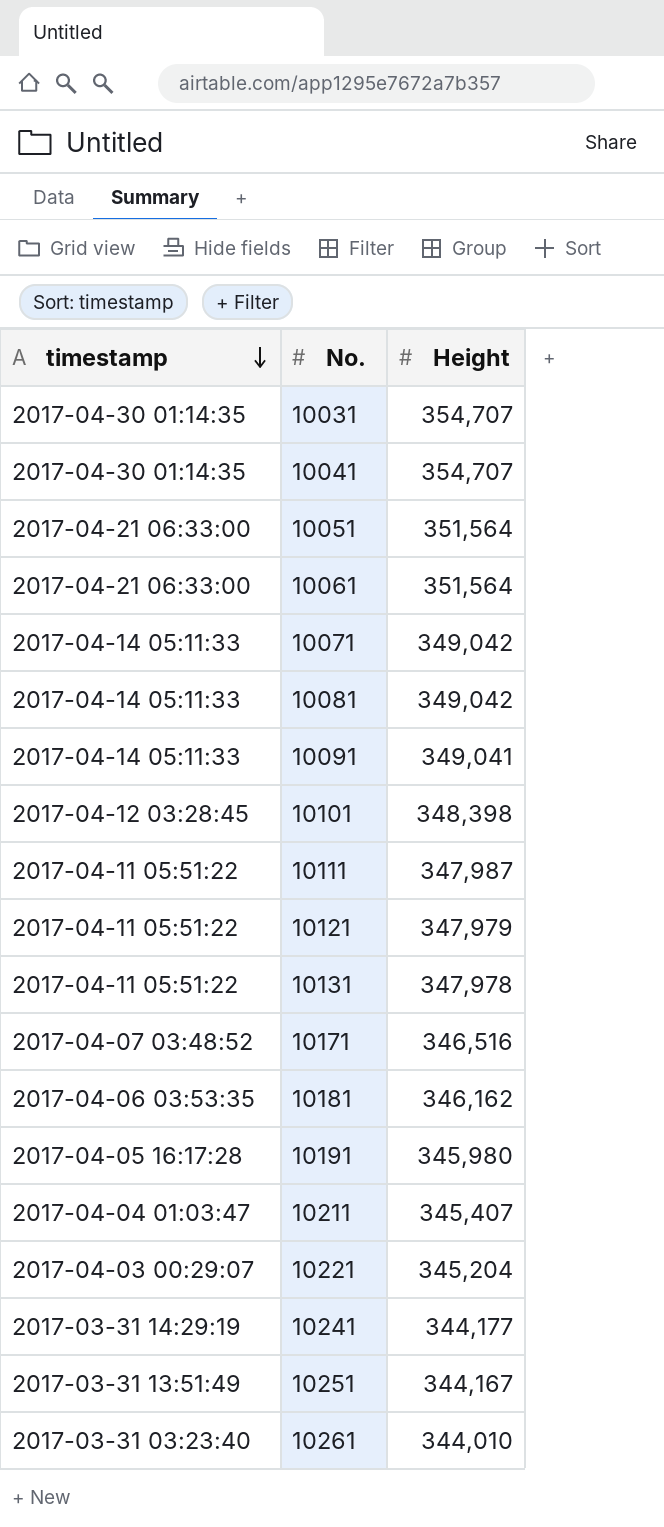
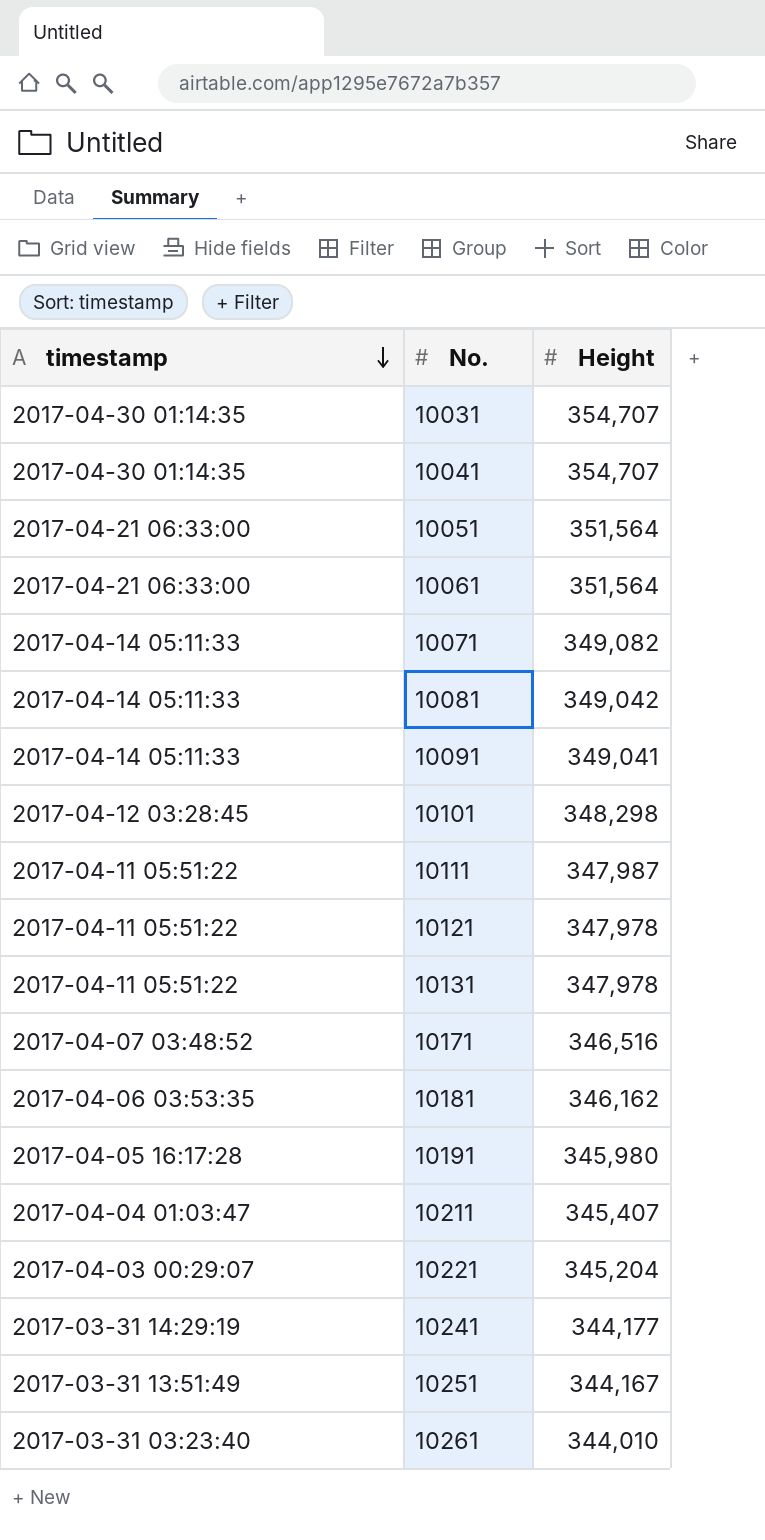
10071 | Height: 349,042 -> 349,082
10101 | Height: 348,398 -> 348,298
10121 | Height: 347,979 -> 347,978

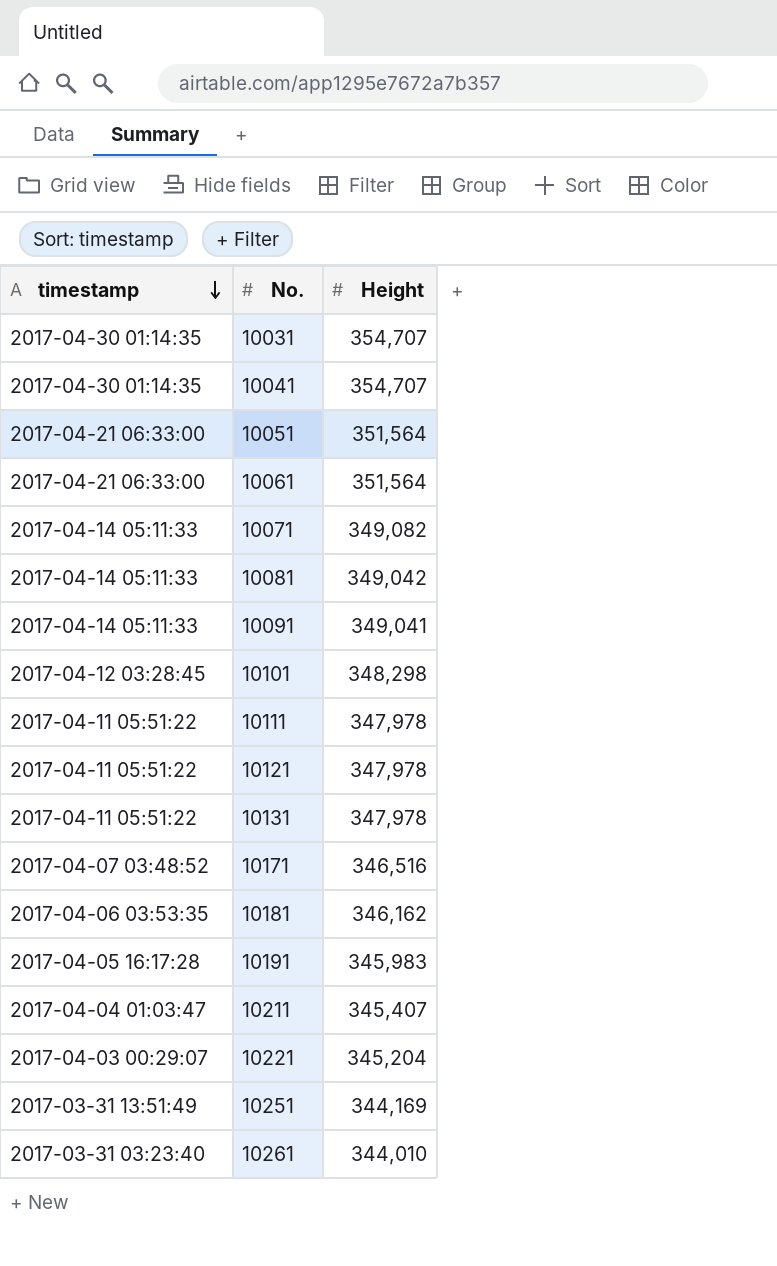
row 10241: 2017-03-31 14:29:19 | 344,177 -> none
10111 | Height: 347,987 -> 347,978
10191 | Height: 345,980 -> 345,983
10251 | Height: 344,167 -> 344,169

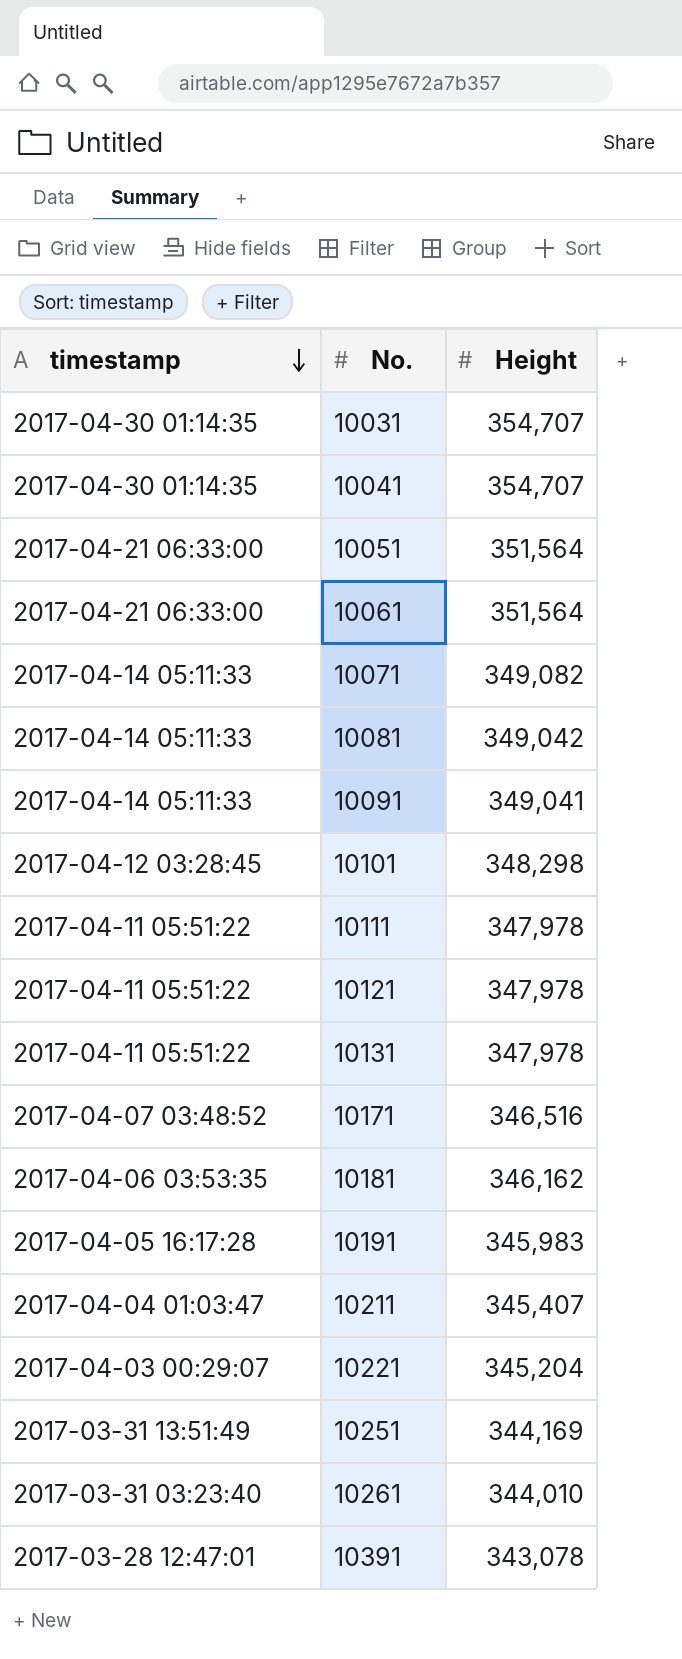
row 10391: none -> 2017-03-28 12:47:01 | 343,078

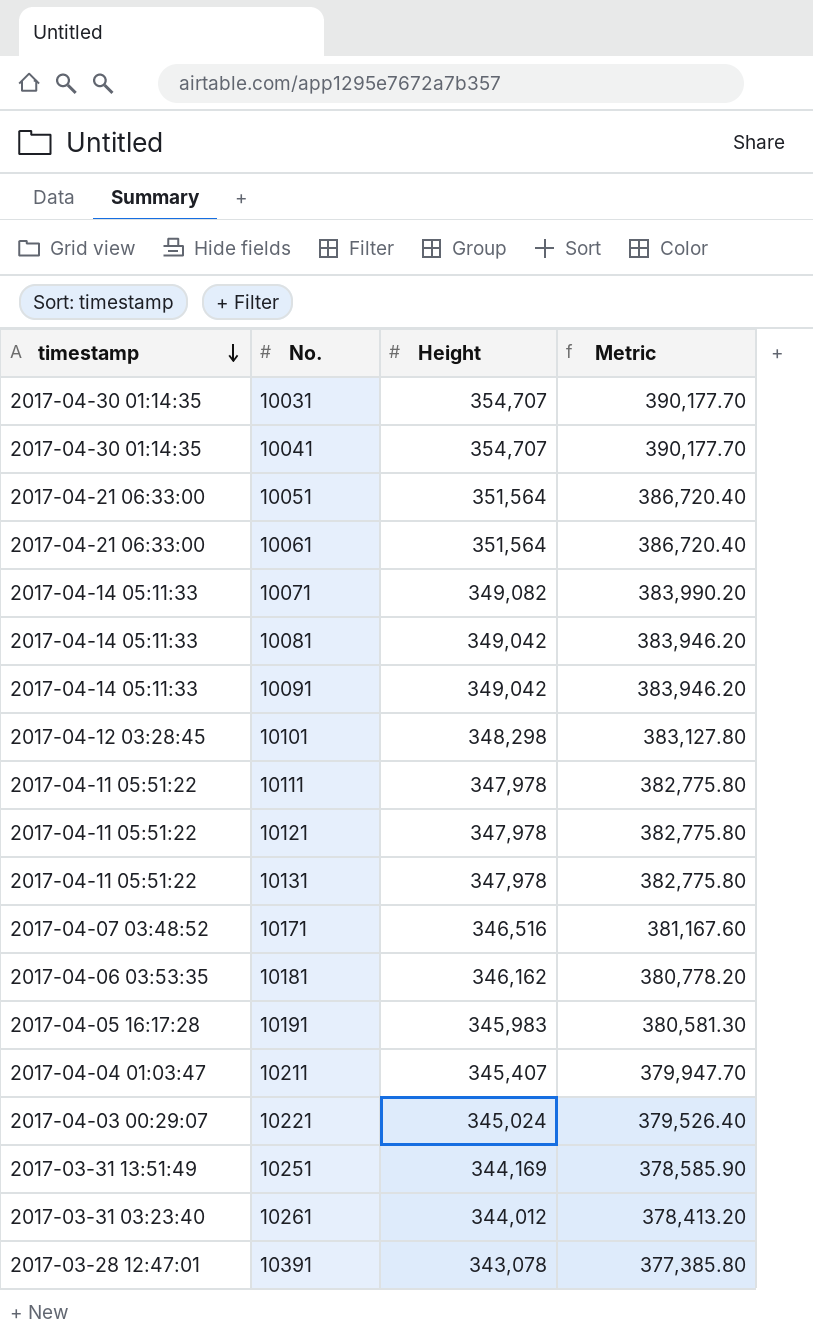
column Metric | formula: none -> [Height] * 1.1
10091 | Height: 349,041 -> 349,042
10221 | Height: 345,204 -> 345,024
10261 | Height: 344,010 -> 344,012

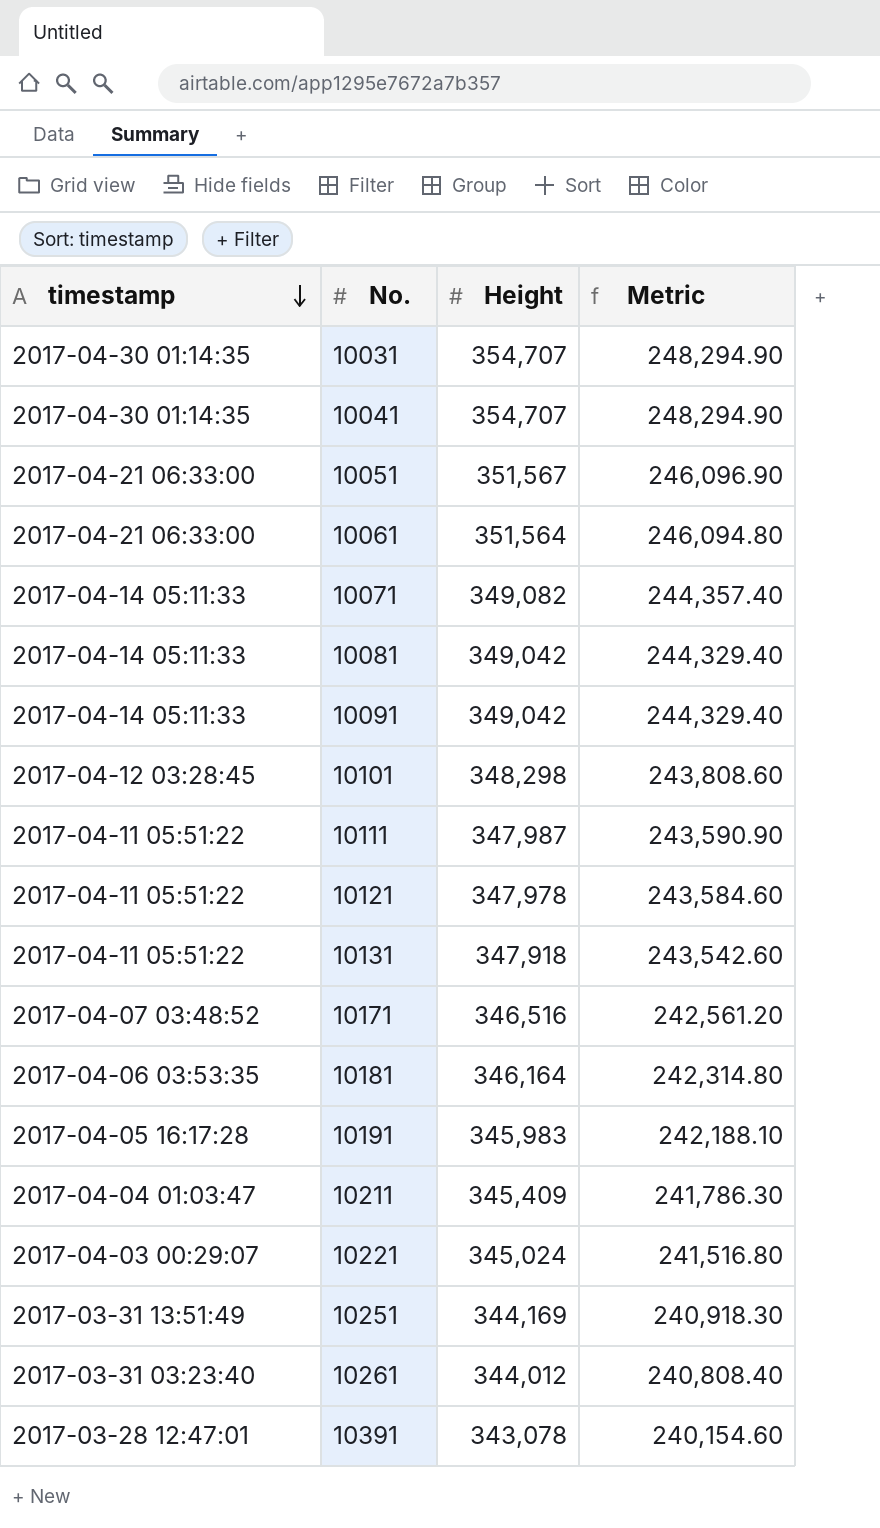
column Metric | formula: [Height] * 1.1 -> [Height] * 0.7
10051 | Height: 351,564 -> 351,567
10111 | Height: 347,978 -> 347,987
10131 | Height: 347,978 -> 347,918
10181 | Height: 346,162 -> 346,164
10211 | Height: 345,407 -> 345,409

